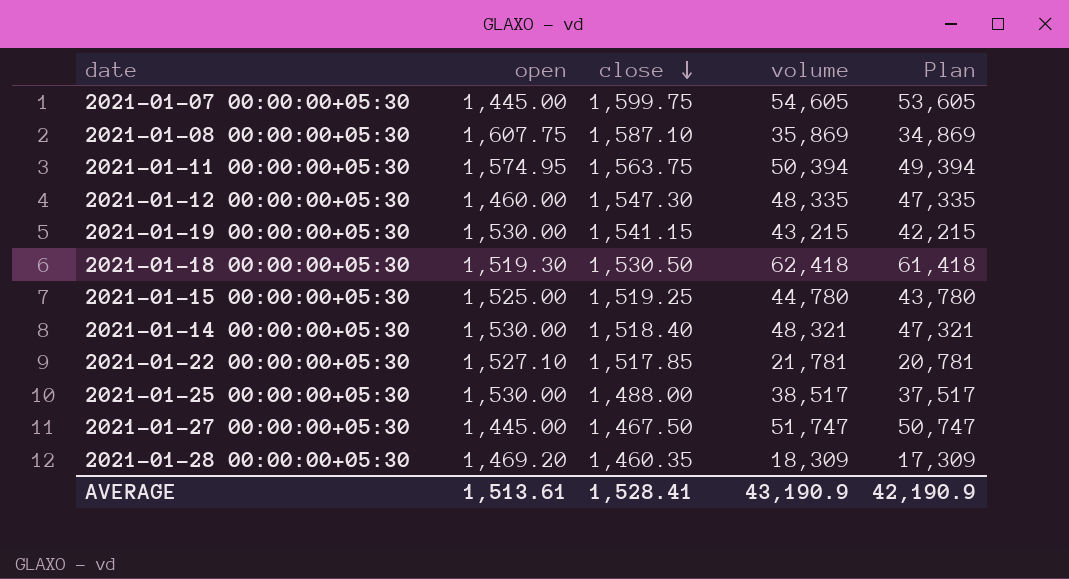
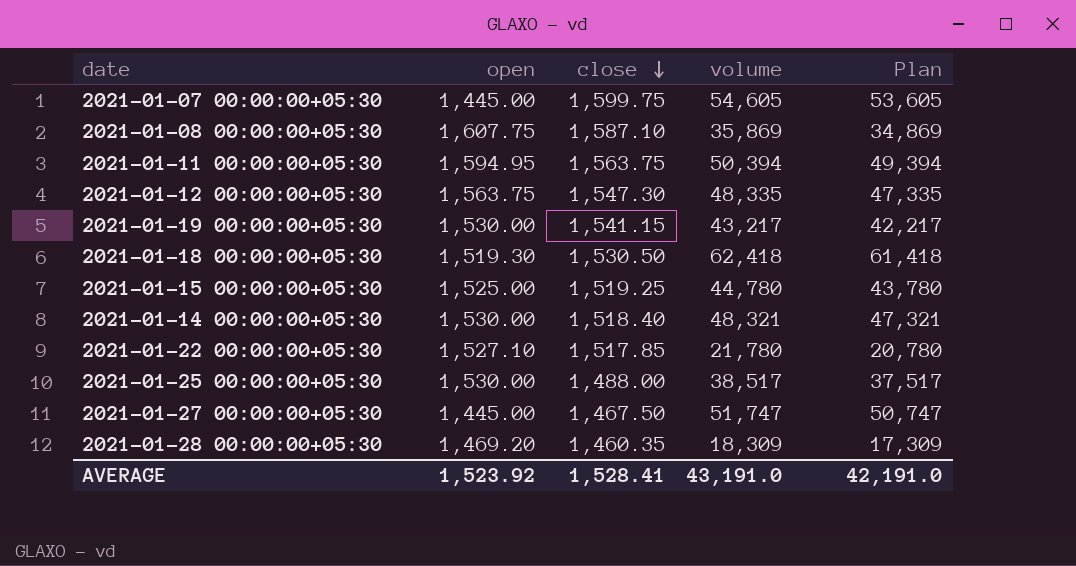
2021-01-11 00:00:00+05:30 | open: 1,574.95 -> 1,594.95
2021-01-12 00:00:00+05:30 | open: 1,460.00 -> 1,563.75
2021-01-19 00:00:00+05:30 | volume: 43,215 -> 43,217
2021-01-19 00:00:00+05:30 | Plan: 42,215 -> 42,217
2021-01-22 00:00:00+05:30 | volume: 21,781 -> 21,780
2021-01-22 00:00:00+05:30 | Plan: 20,781 -> 20,780
AVERAGE | open: 1,513.61 -> 1,523.92
AVERAGE | volume: 43,190.9 -> 43,191.0
AVERAGE | Plan: 42,190.9 -> 42,191.0

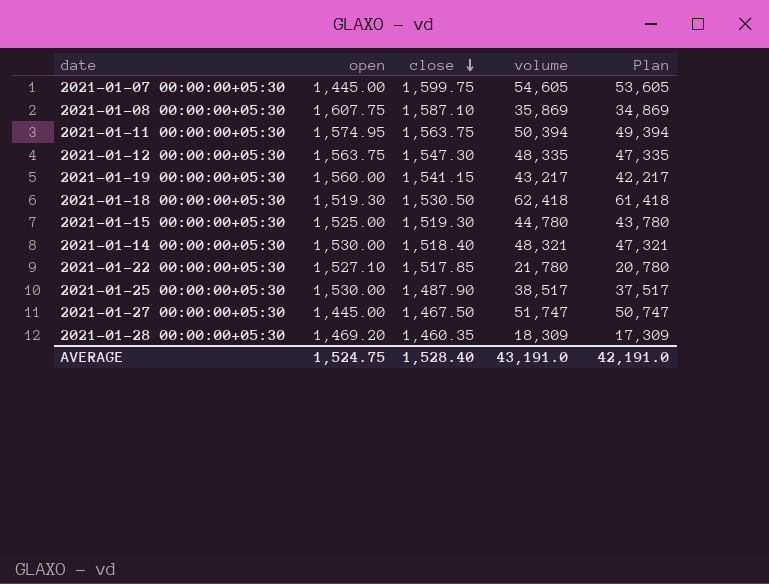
2021-01-11 00:00:00+05:30 | open: 1,594.95 -> 1,574.95
2021-01-19 00:00:00+05:30 | open: 1,530.00 -> 1,560.00
2021-01-15 00:00:00+05:30 | close: 1,519.25 -> 1,519.30
2021-01-25 00:00:00+05:30 | close: 1,488.00 -> 1,487.90
AVERAGE | open: 1,523.92 -> 1,524.75
AVERAGE | close: 1,528.41 -> 1,528.40

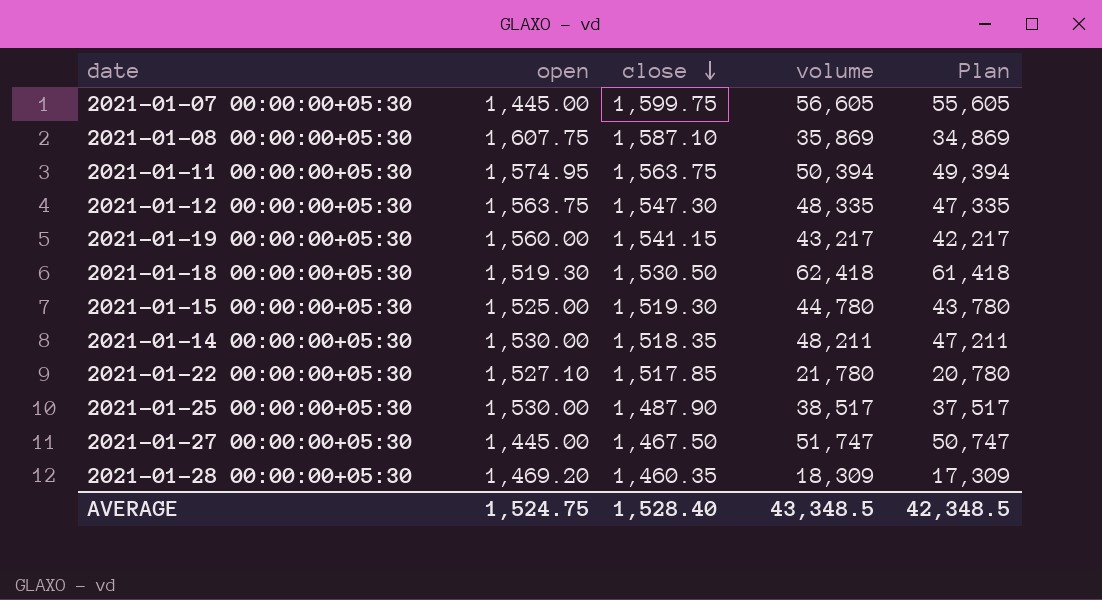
2021-01-07 00:00:00+05:30 | volume: 54,605 -> 56,605
2021-01-07 00:00:00+05:30 | Plan: 53,605 -> 55,605
2021-01-14 00:00:00+05:30 | close: 1,518.40 -> 1,518.35
2021-01-14 00:00:00+05:30 | volume: 48,321 -> 48,211
2021-01-14 00:00:00+05:30 | Plan: 47,321 -> 47,211
AVERAGE | volume: 43,191.0 -> 43,348.5
AVERAGE | Plan: 42,191.0 -> 42,348.5

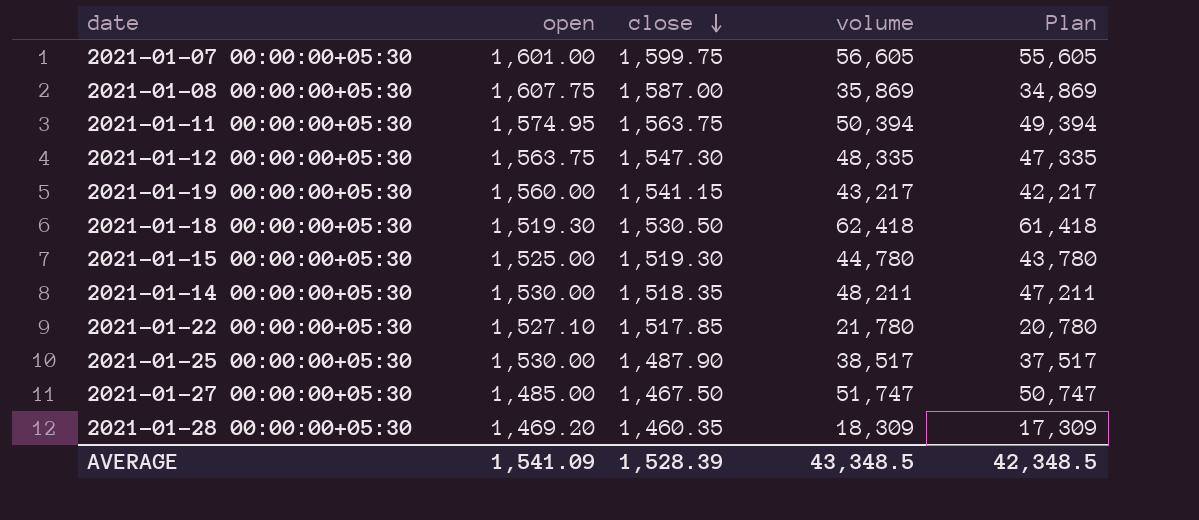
2021-01-07 00:00:00+05:30 | open: 1,445.00 -> 1,601.00
2021-01-08 00:00:00+05:30 | close: 1,587.10 -> 1,587.00
2021-01-27 00:00:00+05:30 | open: 1,445.00 -> 1,485.00
AVERAGE | open: 1,524.75 -> 1,541.09
AVERAGE | close: 1,528.40 -> 1,528.39

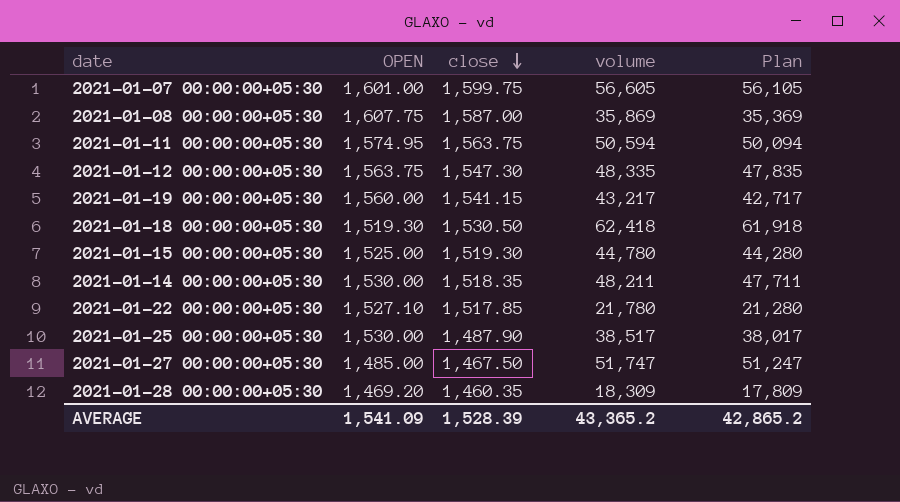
column name: open -> OPEN
column Plan | formula: [volume] - 1000 -> [volume] - 500
2021-01-11 00:00:00+05:30 | volume: 50,394 -> 50,594
AVERAGE | volume: 43,348.5 -> 43,365.2
AVERAGE | Plan: 42,348.5 -> 42,865.2

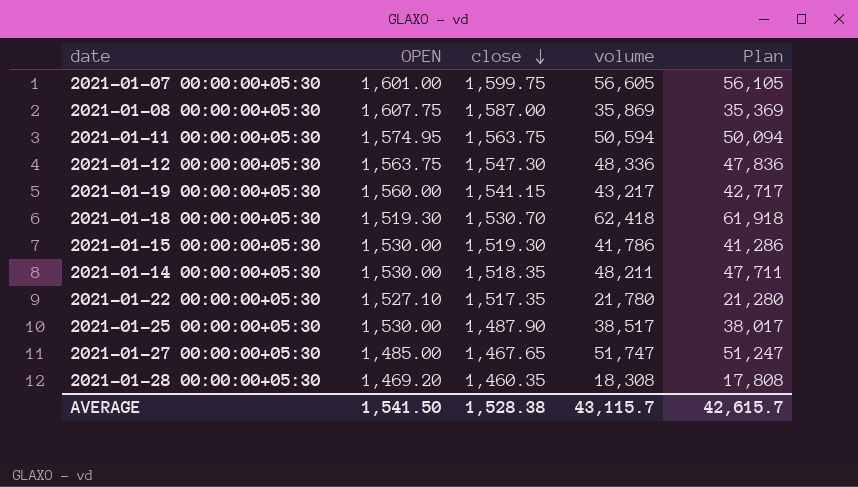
2021-01-12 00:00:00+05:30 | volume: 48,335 -> 48,336
2021-01-12 00:00:00+05:30 | Plan: 47,835 -> 47,836
2021-01-18 00:00:00+05:30 | close: 1,530.50 -> 1,530.70
2021-01-15 00:00:00+05:30 | OPEN: 1,525.00 -> 1,530.00
2021-01-15 00:00:00+05:30 | volume: 44,780 -> 41,786
2021-01-15 00:00:00+05:30 | Plan: 44,280 -> 41,286
2021-01-22 00:00:00+05:30 | close: 1,517.85 -> 1,517.35
2021-01-27 00:00:00+05:30 | close: 1,467.50 -> 1,467.65
2021-01-28 00:00:00+05:30 | volume: 18,309 -> 18,308
2021-01-28 00:00:00+05:30 | Plan: 17,809 -> 17,808
AVERAGE | OPEN: 1,541.09 -> 1,541.50
AVERAGE | close: 1,528.39 -> 1,528.38
AVERAGE | volume: 43,365.2 -> 43,115.7
AVERAGE | Plan: 42,865.2 -> 42,615.7

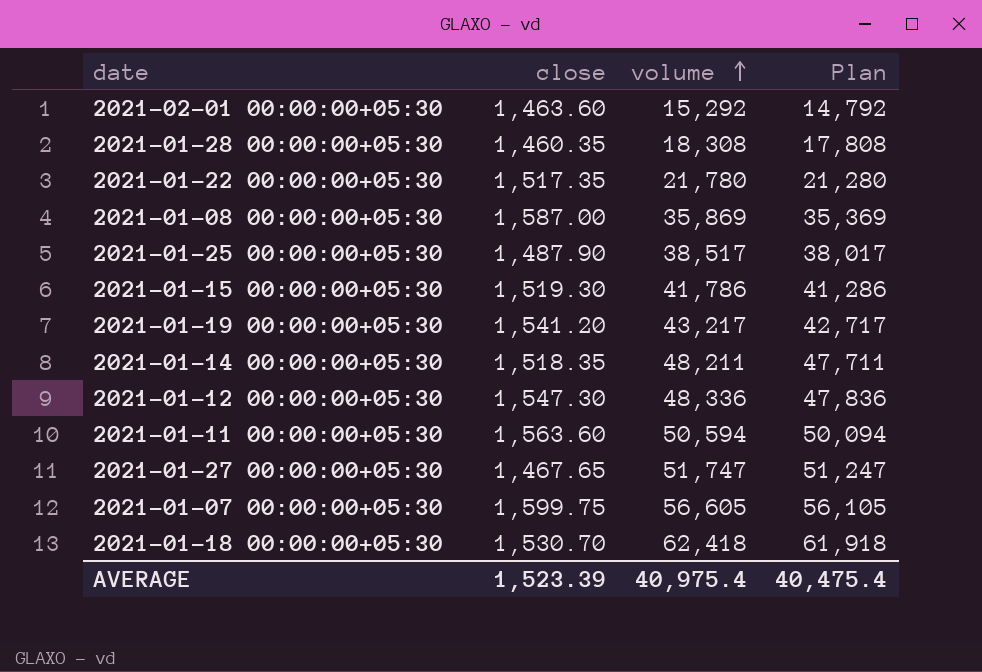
row order: close descending -> volume ascending
column OPEN | position: 2 -> none
row 2021-02-01 00:00:00+05:30: none -> 1,463.60 | 15,292 | 14,792
2021-01-19 00:00:00+05:30 | close: 1,541.15 -> 1,541.20
2021-01-11 00:00:00+05:30 | close: 1,563.75 -> 1,563.60
AVERAGE | close: 1,528.38 -> 1,523.39
AVERAGE | volume: 43,115.7 -> 40,975.4
AVERAGE | Plan: 42,615.7 -> 40,475.4

